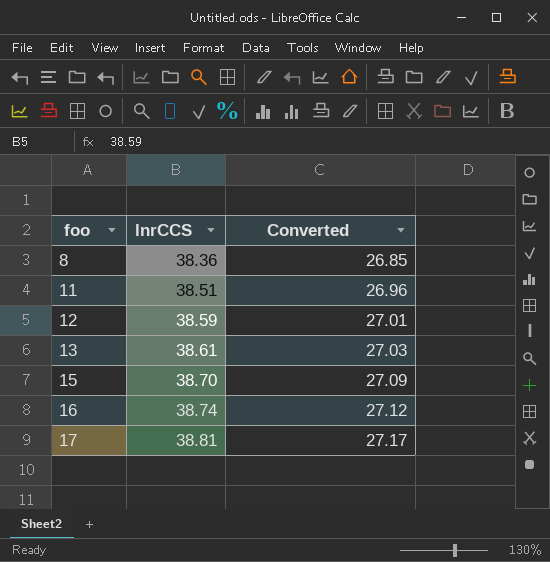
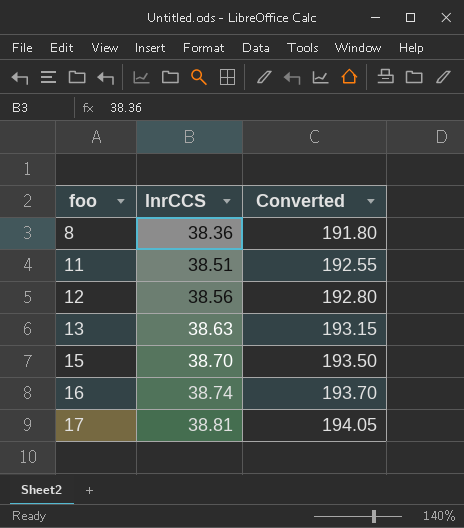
column Converted | formula: [lnrCCS] * 0.7 -> [lnrCCS] * 5
12 | lnrCCS: 38.59 -> 38.56
13 | lnrCCS: 38.61 -> 38.63

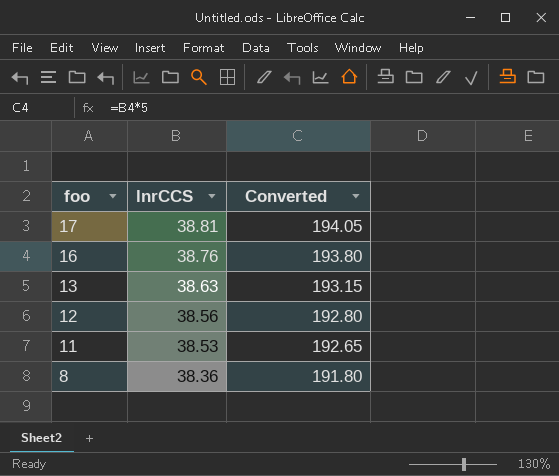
row order: foo ascending -> foo descending
row 15: 38.70 | 193.50 -> none
16 | lnrCCS: 38.74 -> 38.76
16 | Converted: 193.70 -> 193.80
11 | lnrCCS: 38.51 -> 38.53
11 | Converted: 192.55 -> 192.65

